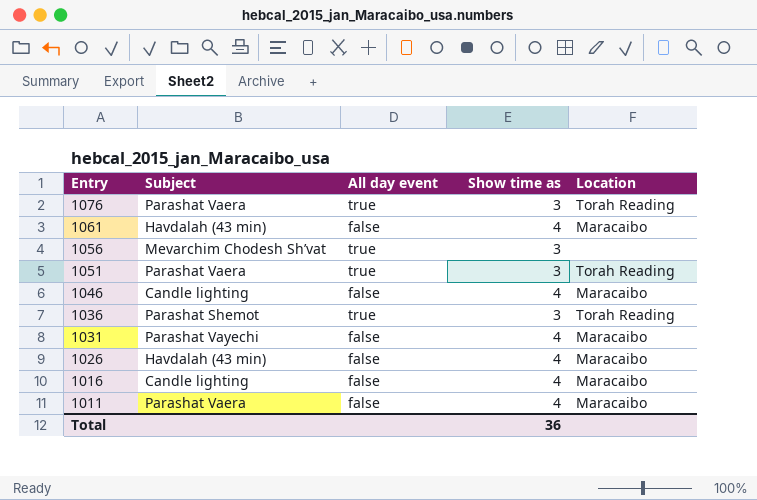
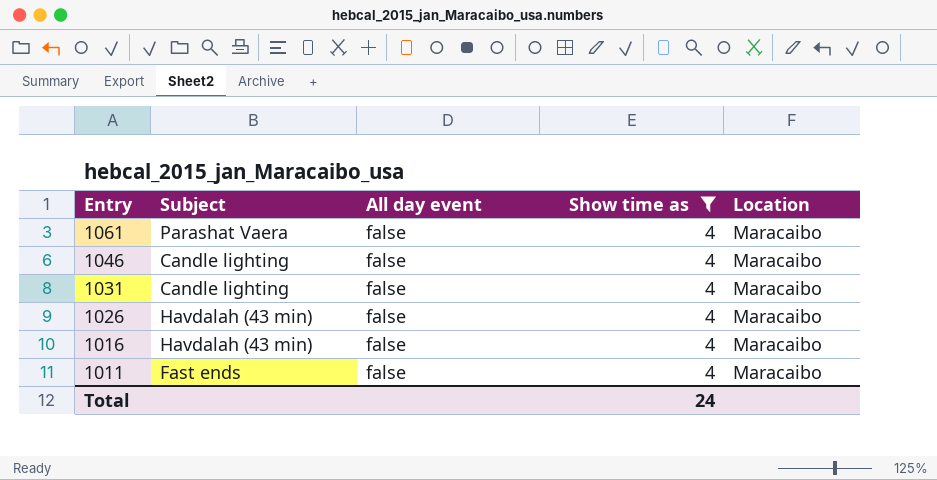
filter: none -> Show time as = 4
1061 | Subject: Havdalah (43 min) -> Parashat Vaera
1031 | Subject: Parashat Vayechi -> Candle lighting
1016 | Subject: Candle lighting -> Havdalah (43 min)
1011 | Subject: Parashat Vaera -> Fast ends
Total | Show time as: 36 -> 24

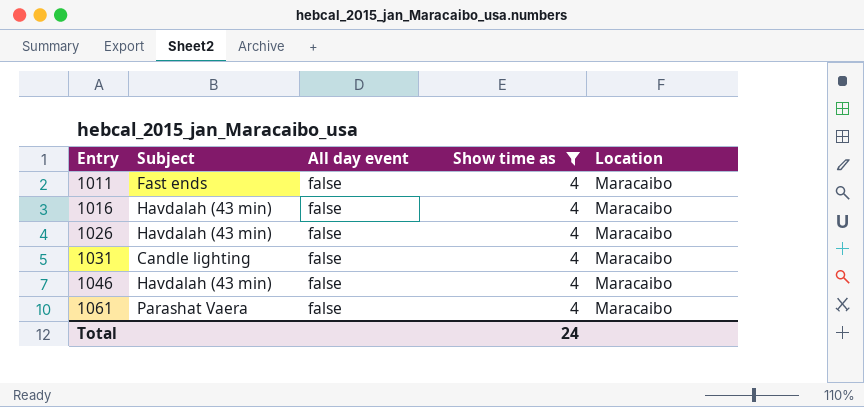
row order: Entry descending -> Entry ascending
1046 | Subject: Candle lighting -> Havdalah (43 min)

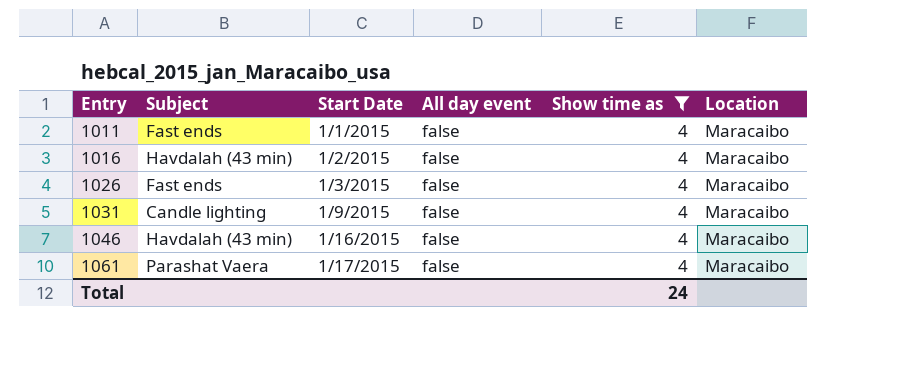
column Start Date | position: none -> 3
1026 | Subject: Havdalah (43 min) -> Fast ends

